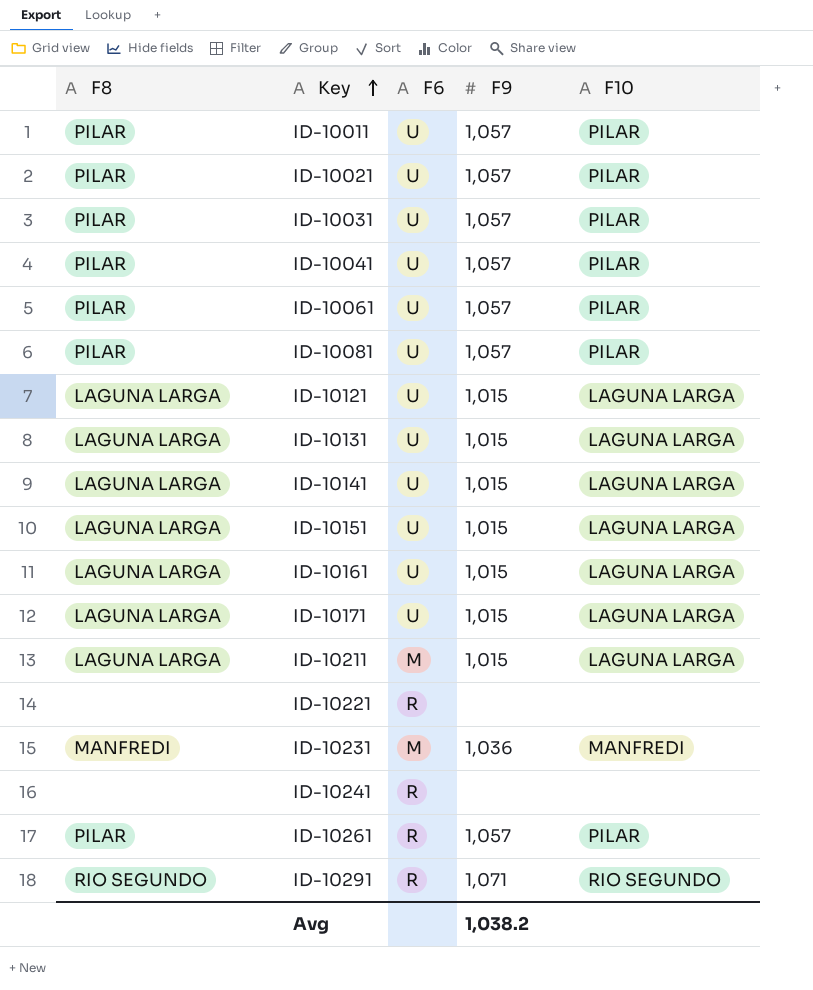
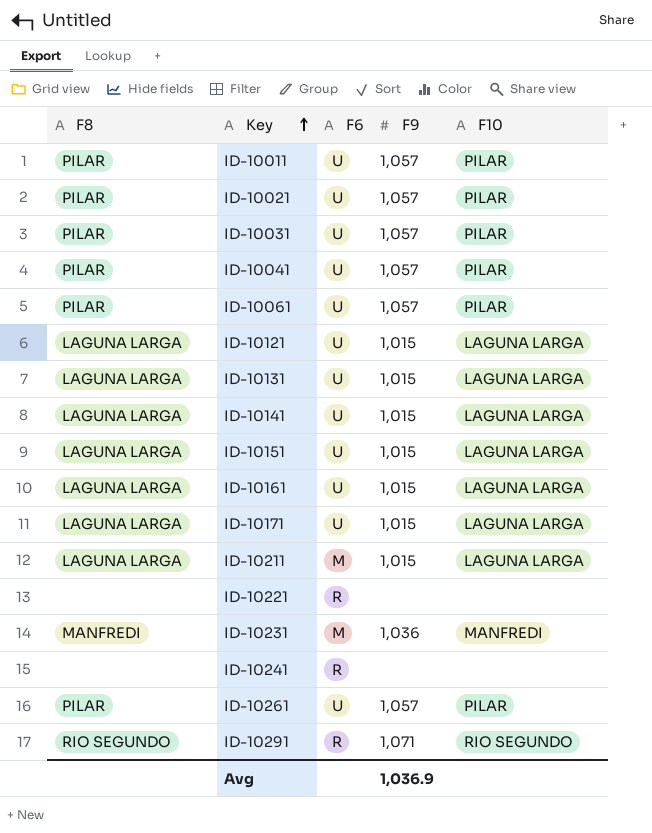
row ID-10081: PILAR | U | 1,057 | PILAR -> none
ID-10261 | F6: R -> U
Avg | F9: 1,038.2 -> 1,036.9

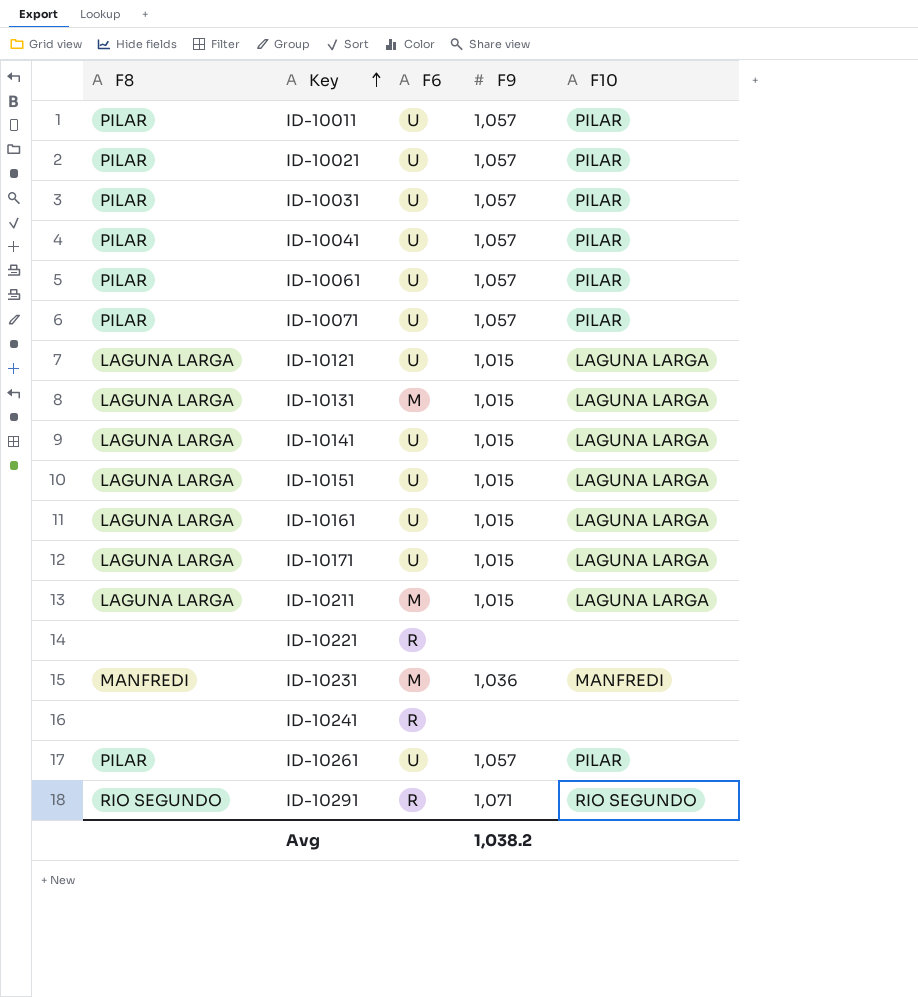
row ID-10071: none -> PILAR | U | 1,057 | PILAR
ID-10131 | F6: U -> M
Avg | F9: 1,036.9 -> 1,038.2

